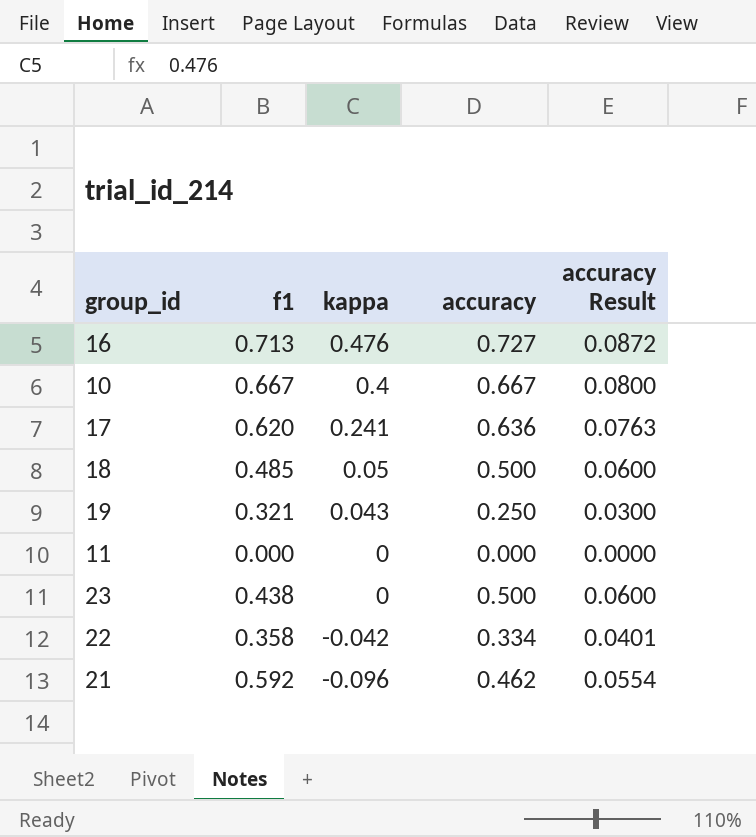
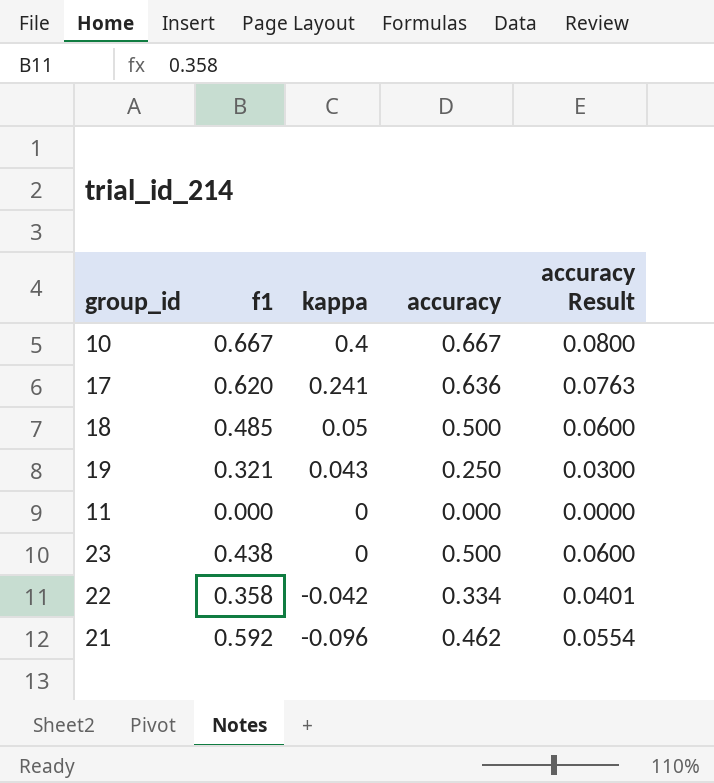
row 16: 0.713 | 0.476 | 0.727 | 0.0872 -> none

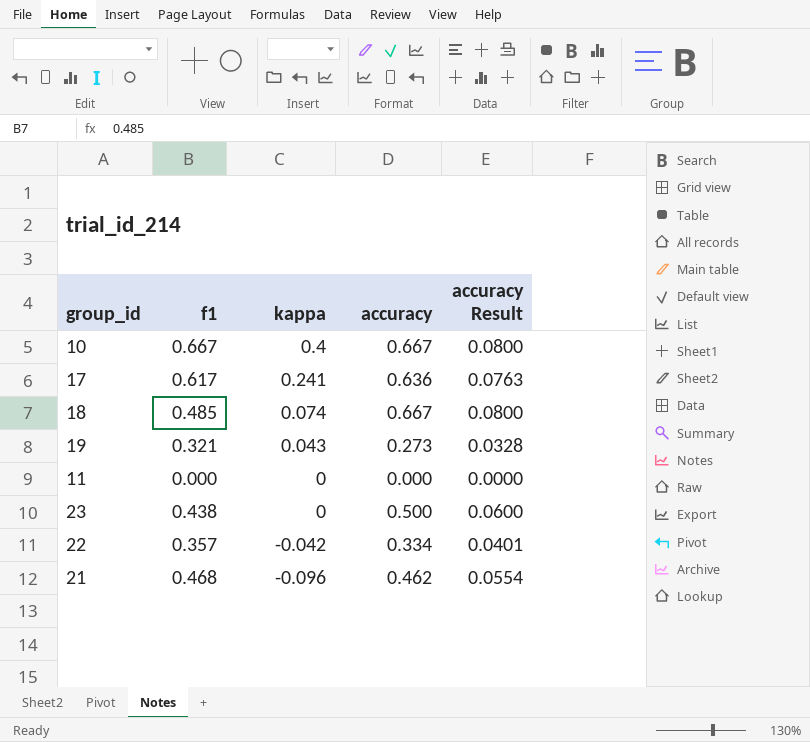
17 | f1: 0.620 -> 0.617
18 | kappa: 0.05 -> 0.074
18 | accuracy: 0.500 -> 0.667
18 | accuracy Result: 0.0600 -> 0.0800
19 | accuracy: 0.250 -> 0.273
19 | accuracy Result: 0.0300 -> 0.0328
22 | f1: 0.358 -> 0.357
21 | f1: 0.592 -> 0.468

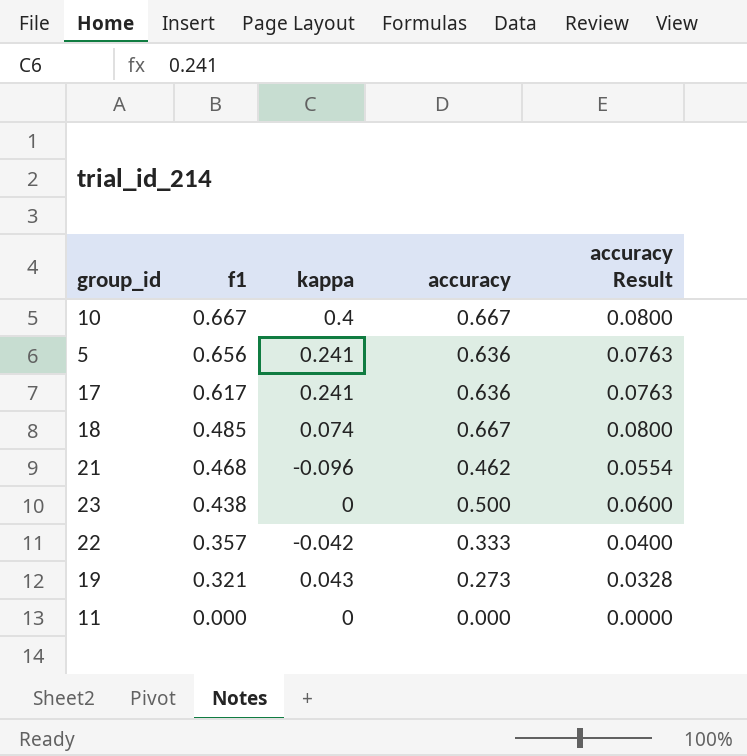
row order: kappa descending -> f1 descending
row 5: none -> 0.656 | 0.241 | 0.636 | 0.0763
22 | accuracy: 0.334 -> 0.333
22 | accuracy Result: 0.0401 -> 0.0400

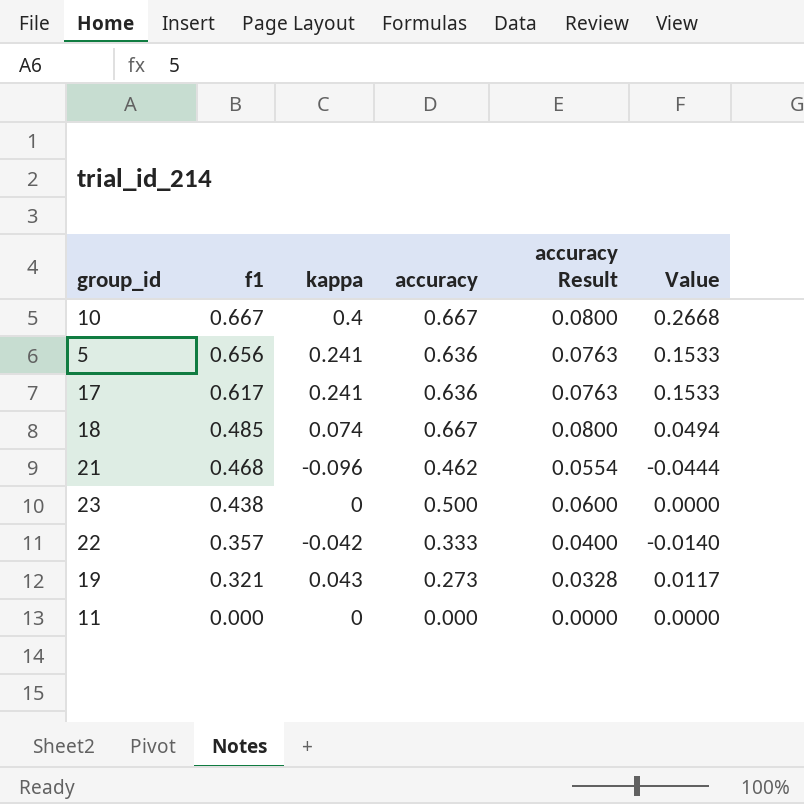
column Value | formula: none -> [kappa] * [accuracy]

